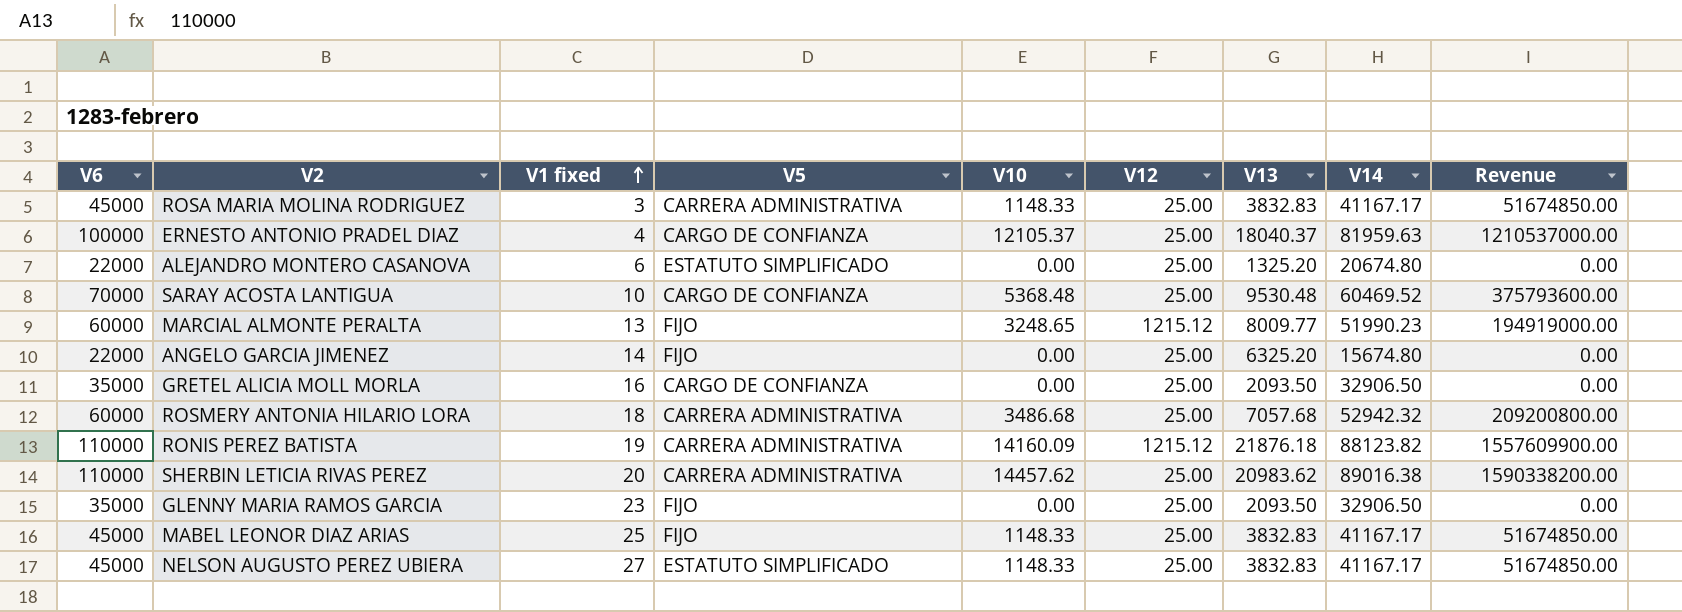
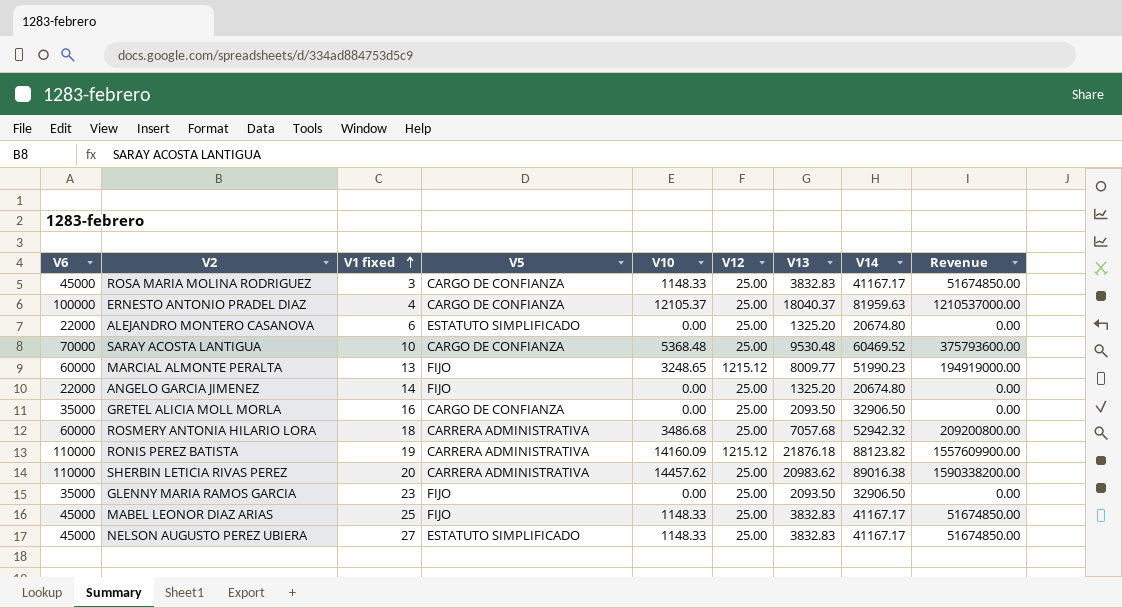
ROSA MARIA MOLINA RODRIGUEZ | V5: CARRERA ADMINISTRATIVA -> CARGO DE CONFIANZA
ANGELO GARCIA JIMENEZ | V13: 6325.20 -> 1325.20
ANGELO GARCIA JIMENEZ | V14: 15674.80 -> 20674.80

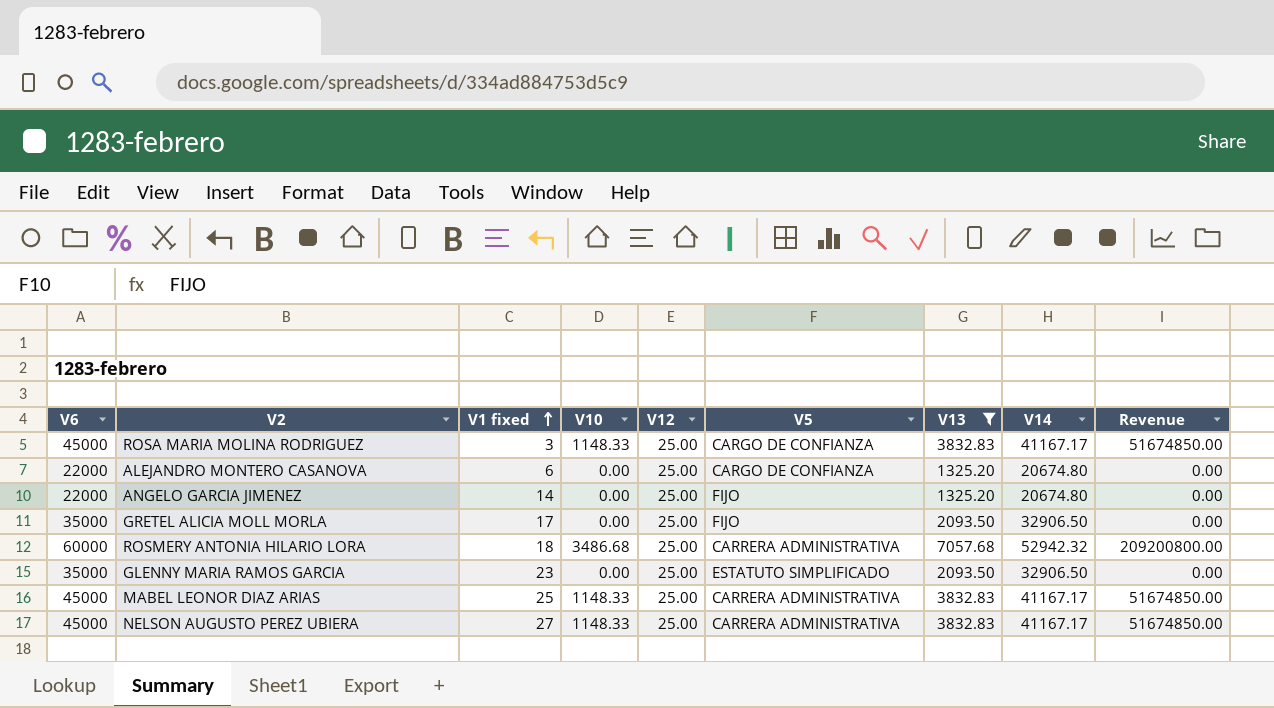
filter: none -> V13 <= 7057.68
column V5 | position: 4 -> 6
ALEJANDRO MONTERO CASANOVA | V5: ESTATUTO SIMPLIFICADO -> CARGO DE CONFIANZA
GRETEL ALICIA MOLL MORLA | V1 fixed: 16 -> 17
GRETEL ALICIA MOLL MORLA | V5: CARGO DE CONFIANZA -> FIJO
GLENNY MARIA RAMOS GARCIA | V5: FIJO -> ESTATUTO SIMPLIFICADO
MABEL LEONOR DIAZ ARIAS | V5: FIJO -> CARRERA ADMINISTRATIVA
NELSON AUGUSTO PEREZ UBIERA | V5: ESTATUTO SIMPLIFICADO -> CARRERA ADMINISTRATIVA

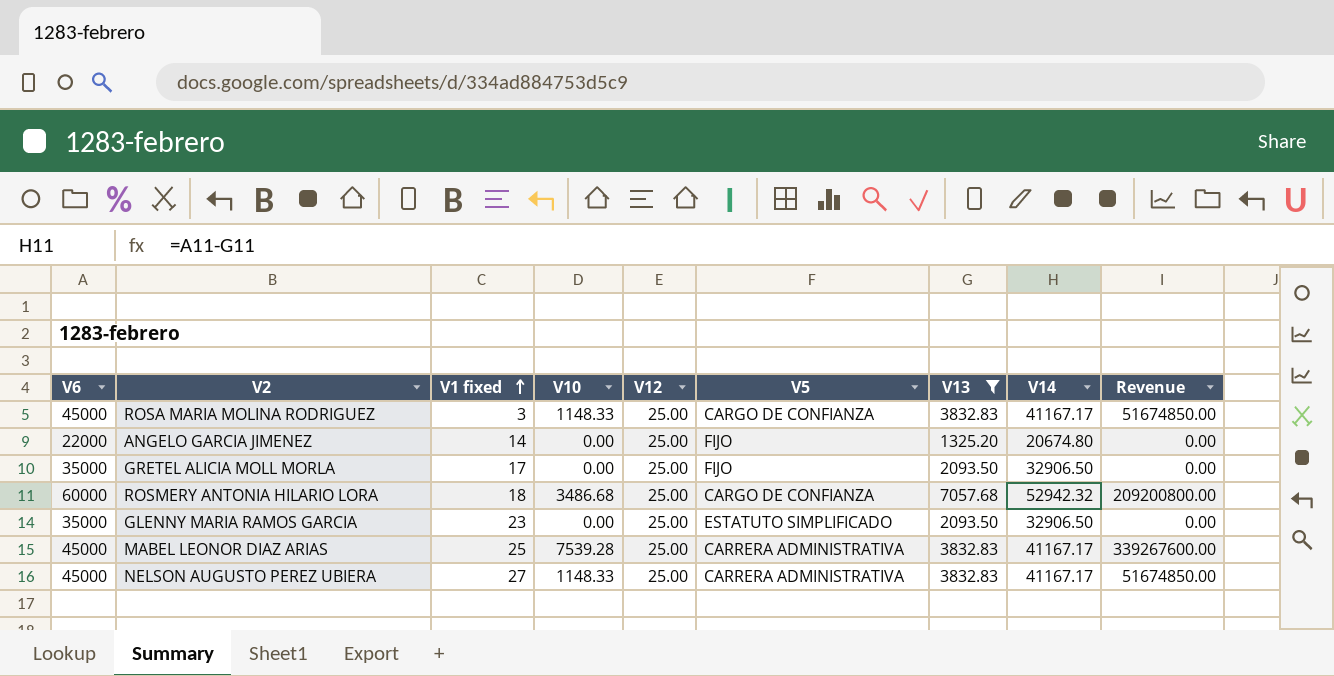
row ALEJANDRO MONTERO CASANOVA: 22000 | 6 | 0.00 | 25.00 | CARGO DE CONFIANZA | 1325.20 | 20674.80 | 0.00 -> none
ROSMERY ANTONIA HILARIO LORA | V5: CARRERA ADMINISTRATIVA -> CARGO DE CONFIANZA
MABEL LEONOR DIAZ ARIAS | V10: 1148.33 -> 7539.28
MABEL LEONOR DIAZ ARIAS | Revenue: 51674850.00 -> 339267600.00

